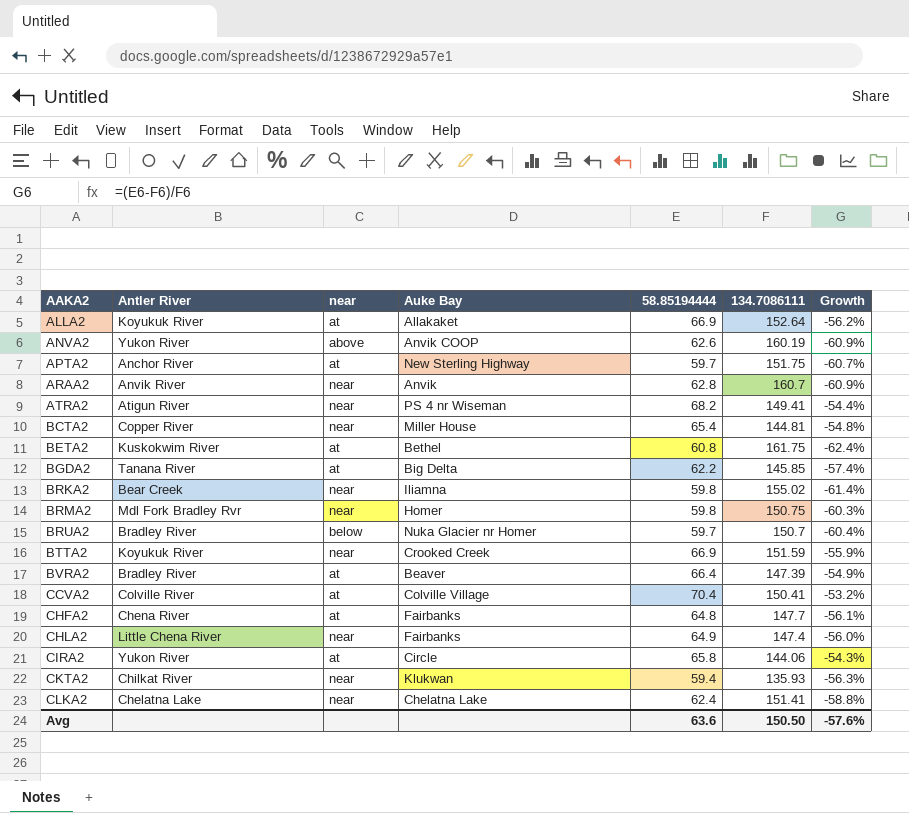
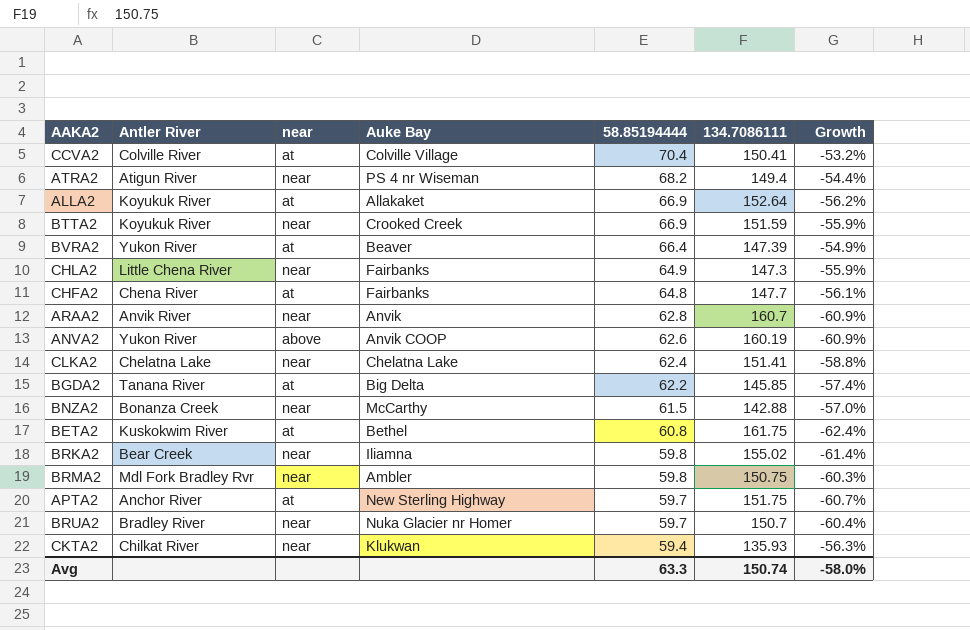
row order: AAKA2 ascending -> 58.85194444 descending
row BCTA2: Copper River | near | Miller House | 65.4 | 144.81 | -54.8% -> none
row CIRA2: Yukon River | at | Circle | 65.8 | 144.06 | -54.3% -> none
ATRA2 | 134.7086111: 149.41 -> 149.4
BVRA2 | Antler River: Bradley River -> Yukon River
CHLA2 | 134.7086111: 147.4 -> 147.3
CHLA2 | Growth: -56.0% -> -55.9%
row BNZA2: none -> Bonanza Creek | near | McCarthy | 61.5 | 142.88 | -57.0%
BRMA2 | Auke Bay: Homer -> Ambler
BRUA2 | near: below -> near
Avg | 58.85194444: 63.6 -> 63.3
Avg | 134.7086111: 150.50 -> 150.74
Avg | Growth: -57.6% -> -58.0%

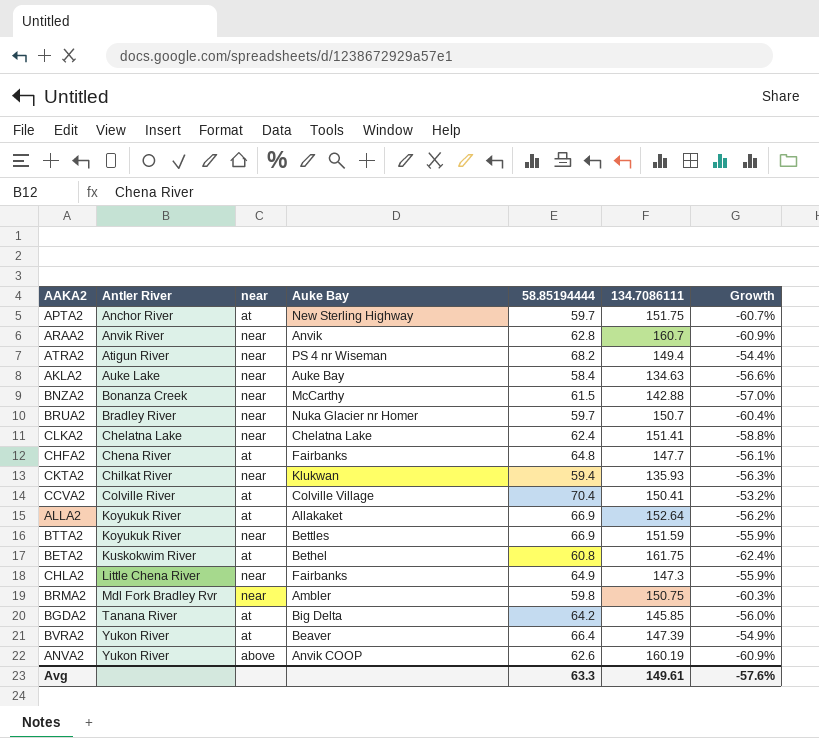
row order: 58.85194444 descending -> Antler River ascending
row BRKA2: Bear Creek | near | Iliamna | 59.8 | 155.02 | -61.4% -> none
row AKLA2: none -> Auke Lake | near | Auke Bay | 58.4 | 134.63 | -56.6%
BTTA2 | Auke Bay: Crooked Creek -> Bettles
BGDA2 | 58.85194444: 62.2 -> 64.2
BGDA2 | Growth: -57.4% -> -56.0%
Avg | 134.7086111: 150.74 -> 149.61
Avg | Growth: -58.0% -> -57.6%

